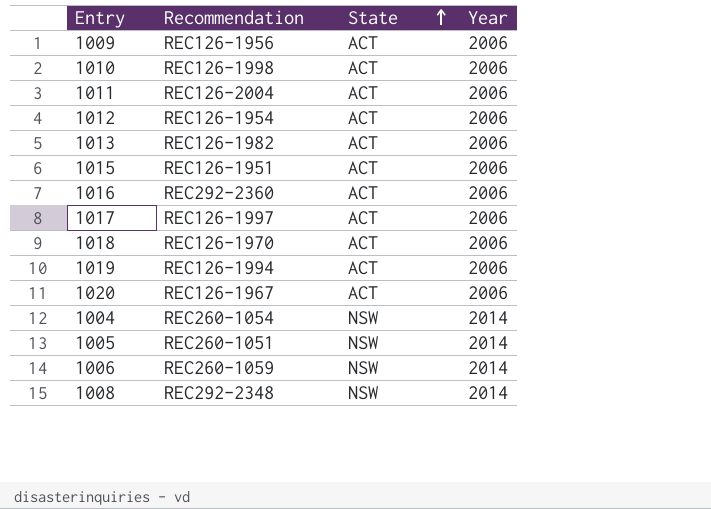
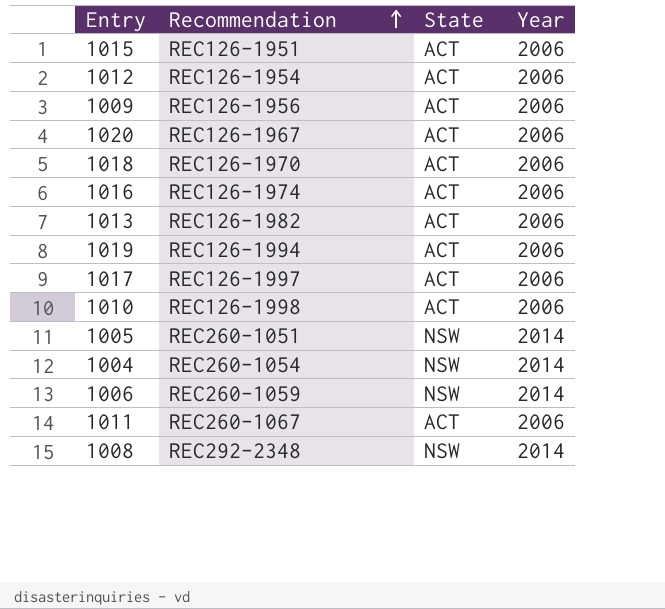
row order: State ascending -> Recommendation ascending
1016 | Recommendation: REC292-2360 -> REC126-1974
1011 | Recommendation: REC126-2004 -> REC260-1067

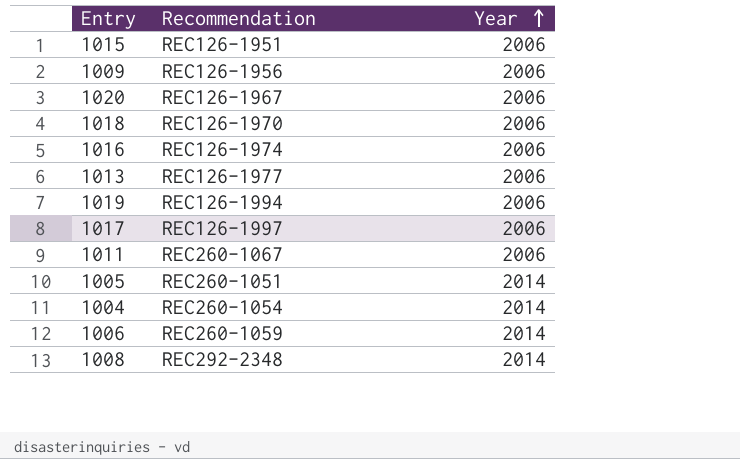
row order: Recommendation ascending -> Year ascending
column State | position: 3 -> none
row 1012: REC126-1954 | ACT | 2006 -> none
row 1010: REC126-1998 | ACT | 2006 -> none
1013 | Recommendation: REC126-1982 -> REC126-1977

